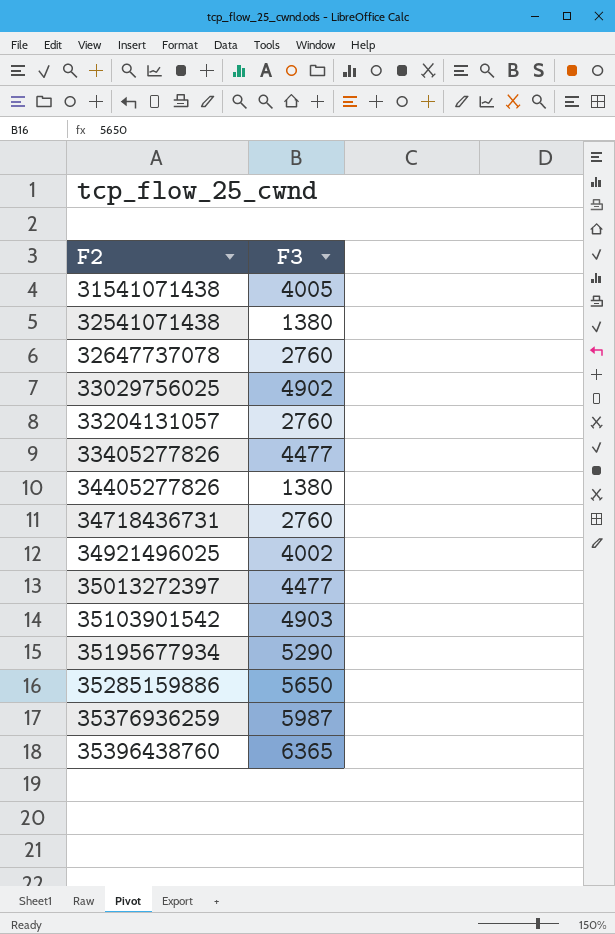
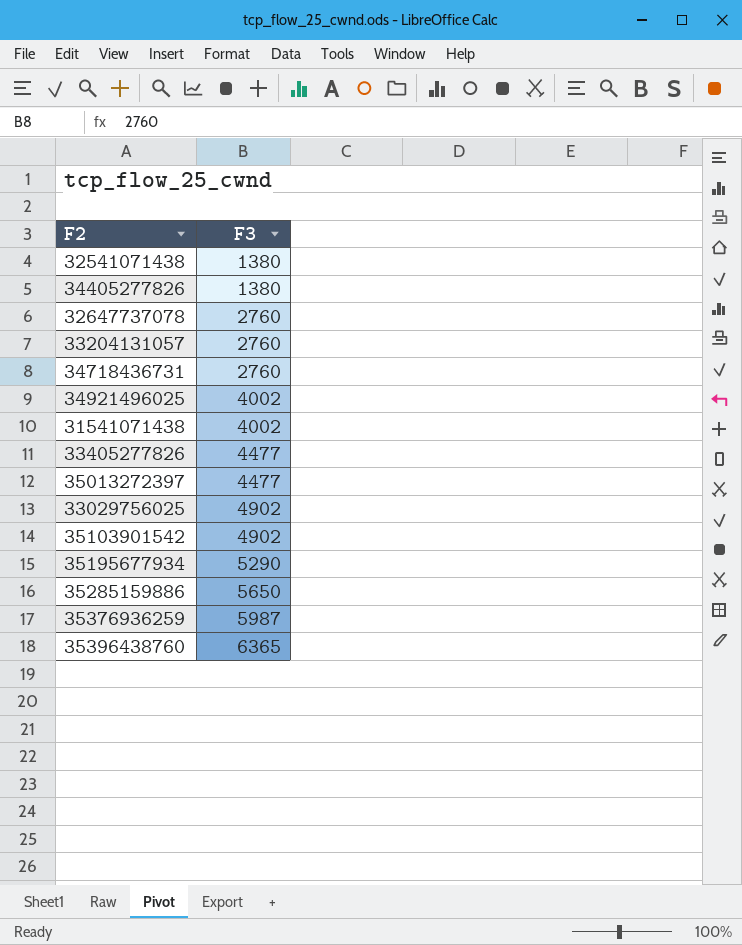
row order: F2 ascending -> F3 ascending
31541071438 | F3: 4005 -> 4002
35103901542 | F3: 4903 -> 4902

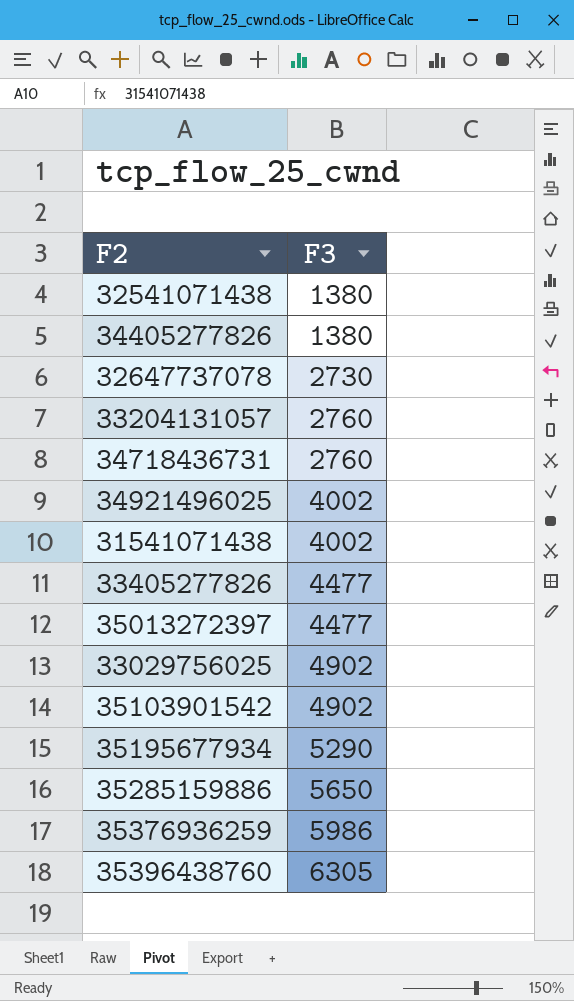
32647737078 | F3: 2760 -> 2730
35376936259 | F3: 5987 -> 5986
35396438760 | F3: 6365 -> 6305

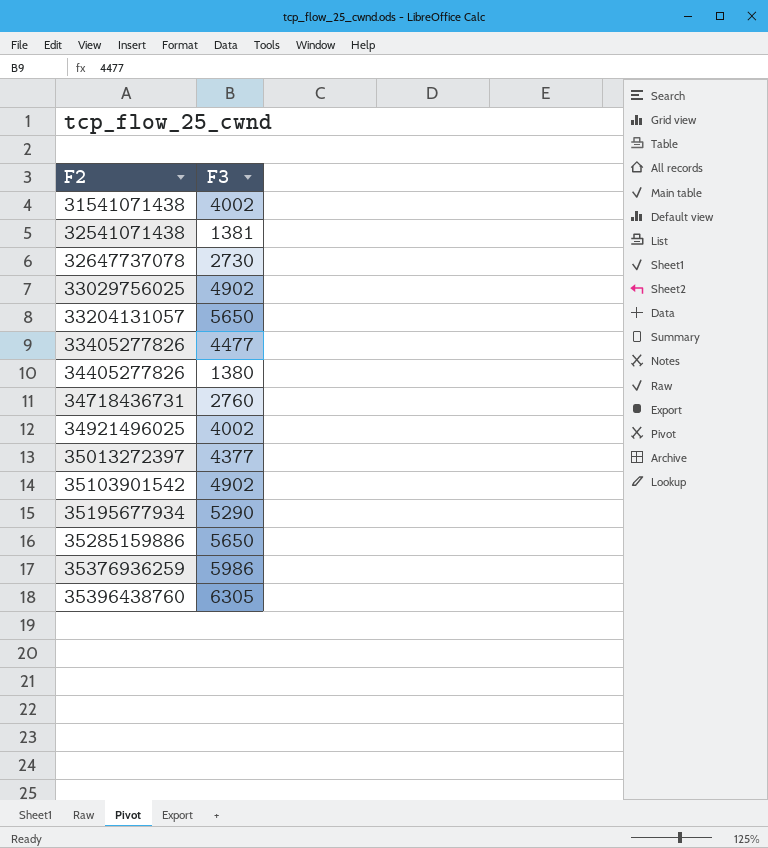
row order: F3 ascending -> F2 ascending
32541071438 | F3: 1380 -> 1381
33204131057 | F3: 2760 -> 5650
35013272397 | F3: 4477 -> 4377

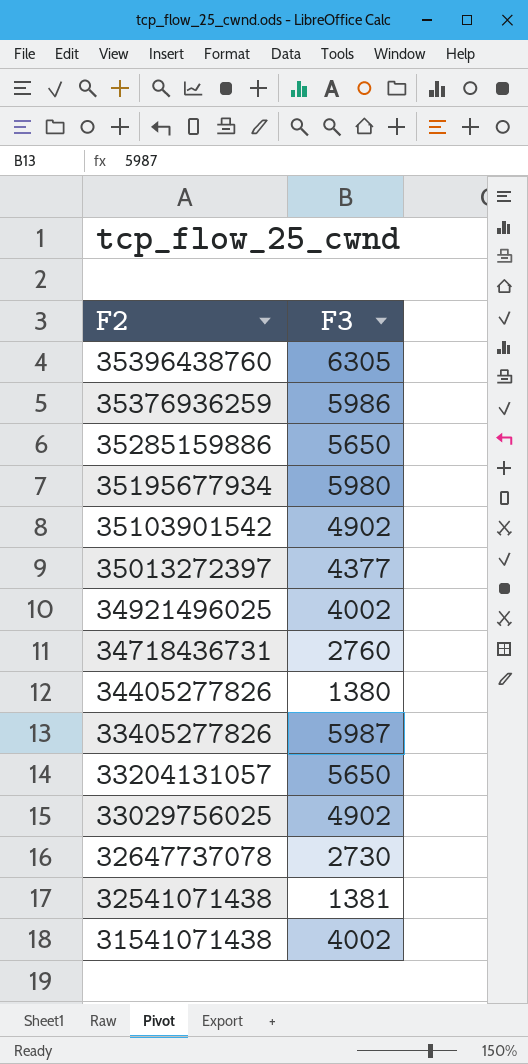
row order: F2 ascending -> F2 descending
35195677934 | F3: 5290 -> 5980
33405277826 | F3: 4477 -> 5987

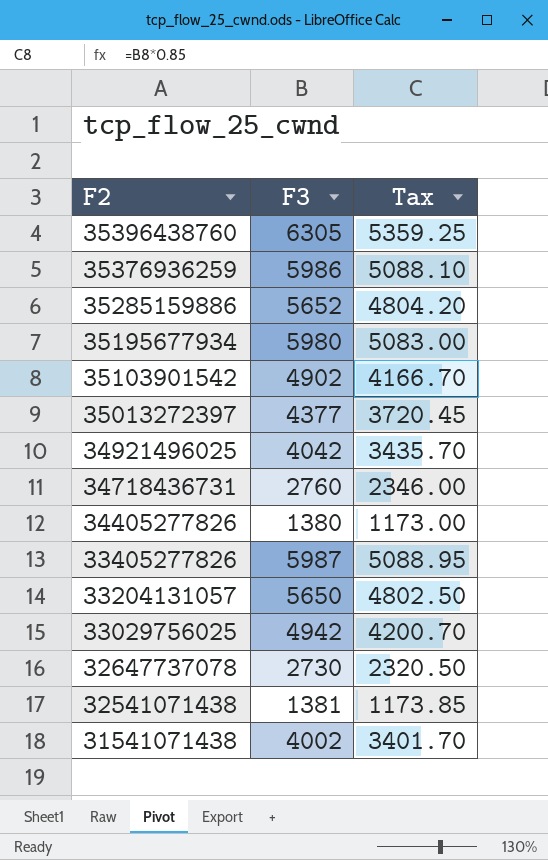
column Tax | formula: none -> [F3] * 0.85
35285159886 | F3: 5650 -> 5652
34921496025 | F3: 4002 -> 4042
33029756025 | F3: 4902 -> 4942

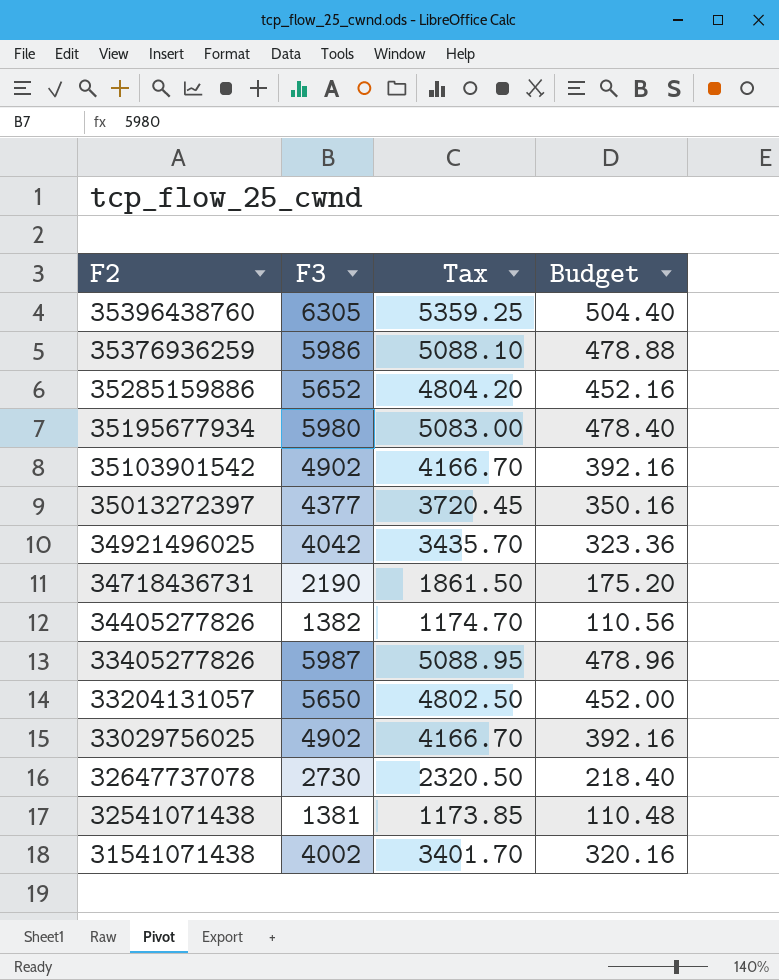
column Budget | formula: none -> [F3] * 0.08
34718436731 | F3: 2760 -> 2190
34718436731 | Tax: 2346.00 -> 1861.50
34405277826 | F3: 1380 -> 1382
34405277826 | Tax: 1173.00 -> 1174.70
33029756025 | F3: 4942 -> 4902
33029756025 | Tax: 4200.70 -> 4166.70

